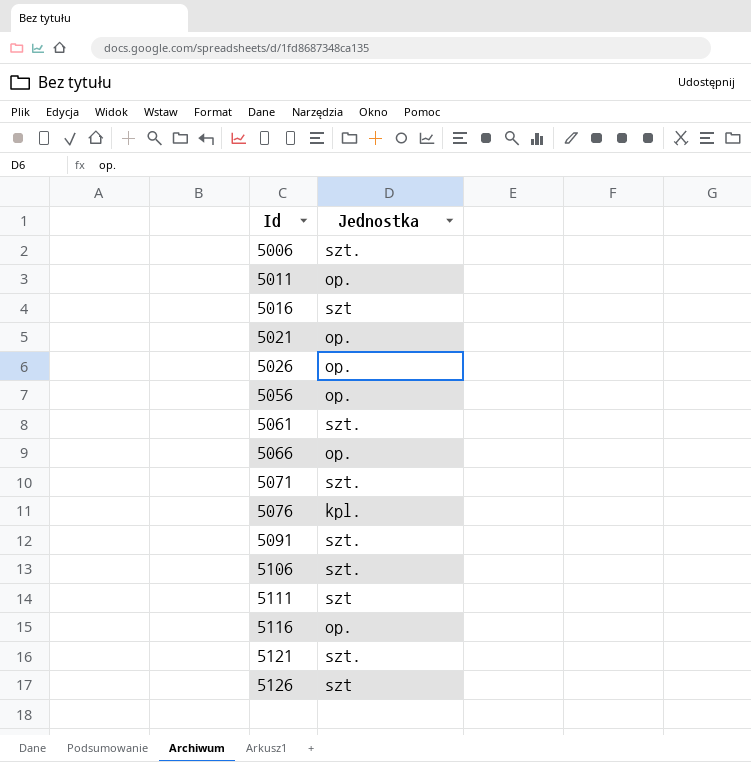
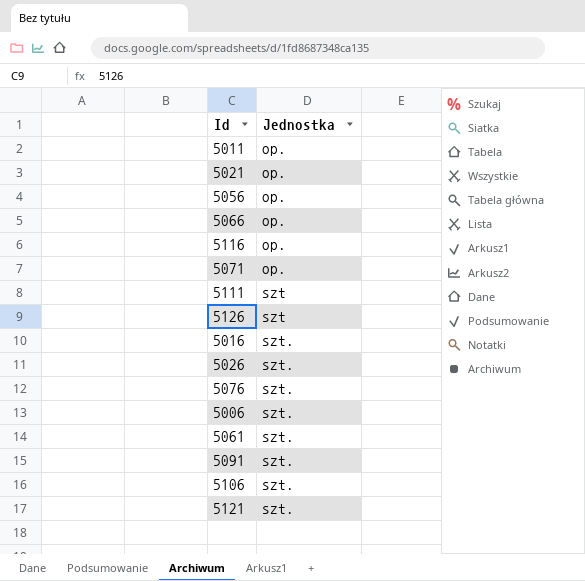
row order: Id ascending -> Jednostka ascending
5071 | Jednostka: szt. -> op.
5016 | Jednostka: szt -> szt.
5026 | Jednostka: op. -> szt.
5076 | Jednostka: kpl. -> szt.

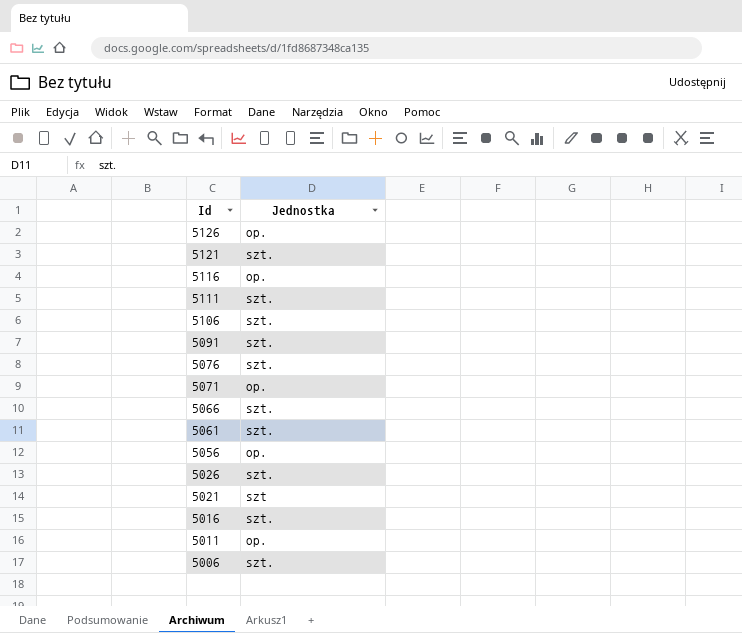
row order: Jednostka ascending -> Id descending
5126 | Jednostka: szt -> op.
5111 | Jednostka: szt -> szt.
5066 | Jednostka: op. -> szt.
5021 | Jednostka: op. -> szt

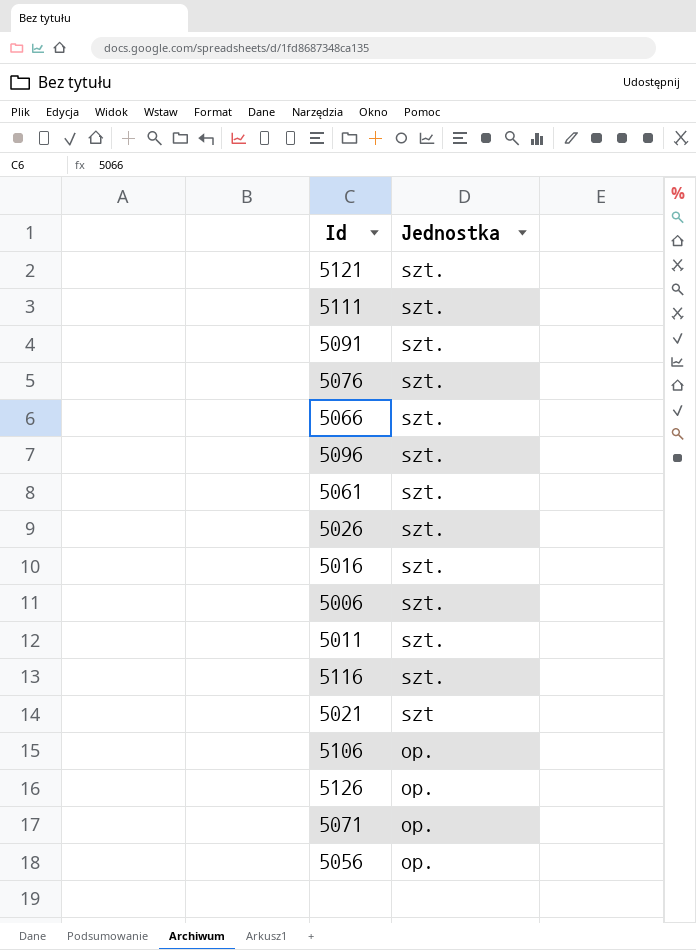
row order: Id descending -> Jednostka descending
row 5096: none -> szt.
5011 | Jednostka: op. -> szt.
5116 | Jednostka: op. -> szt.
5106 | Jednostka: szt. -> op.

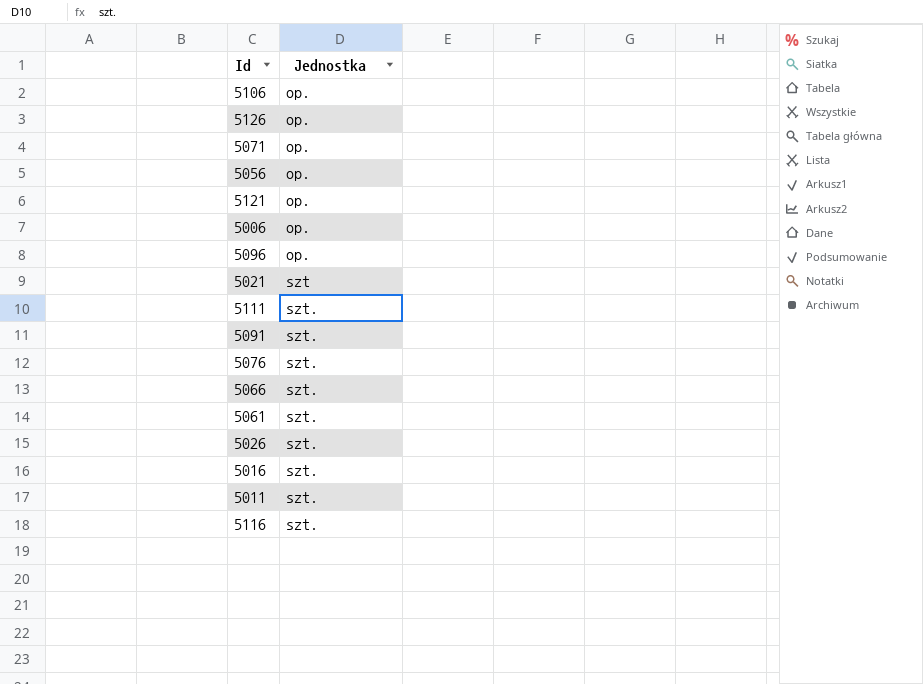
row order: Jednostka descending -> Jednostka ascending
5121 | Jednostka: szt. -> op.
5006 | Jednostka: szt. -> op.
5096 | Jednostka: szt. -> op.

